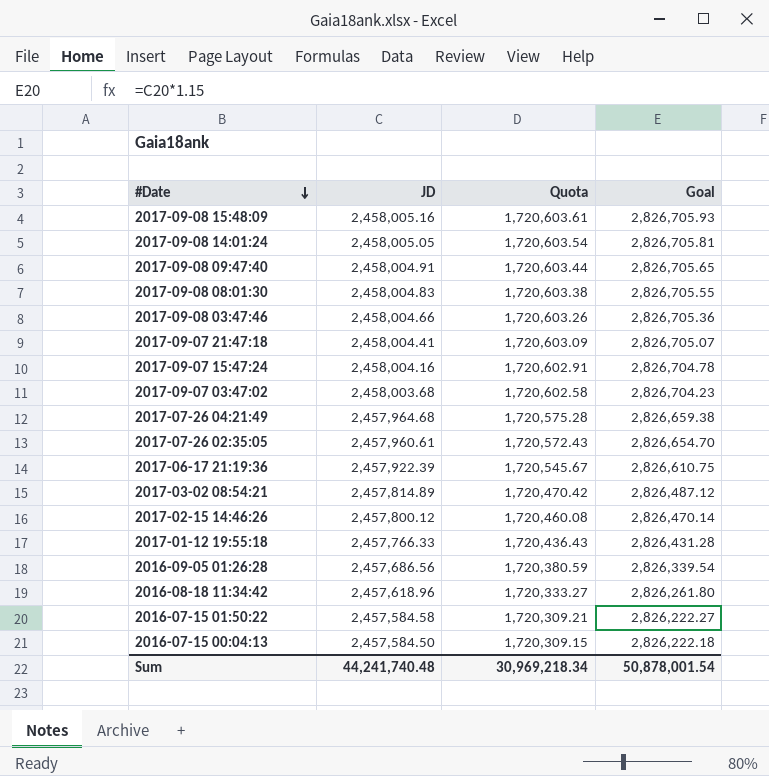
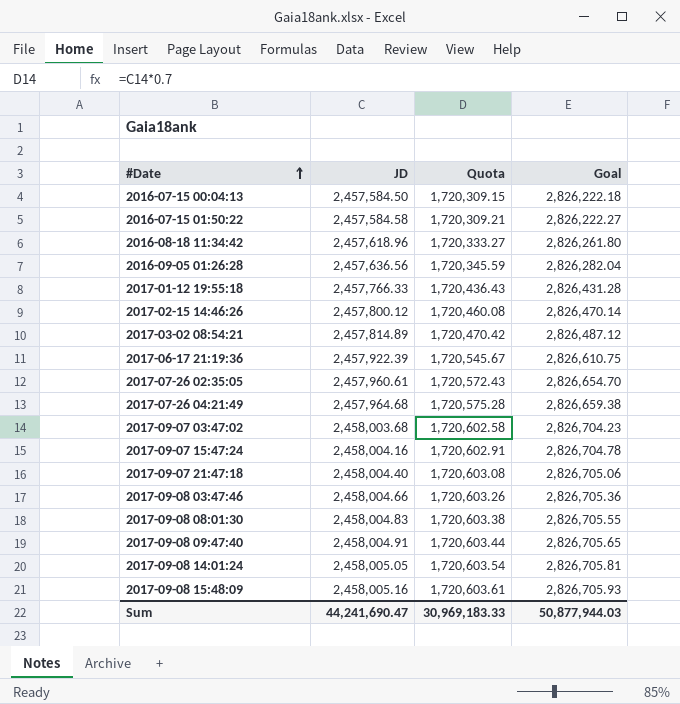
row order: #Date descending -> #Date ascending
2016-09-05 01:26:28 | JD: 2,457,686.56 -> 2,457,636.56
2016-09-05 01:26:28 | Quota: 1,720,380.59 -> 1,720,345.59
2016-09-05 01:26:28 | Goal: 2,826,339.54 -> 2,826,282.04
2017-09-07 21:47:18 | JD: 2,458,004.41 -> 2,458,004.40
2017-09-07 21:47:18 | Quota: 1,720,603.09 -> 1,720,603.08
2017-09-07 21:47:18 | Goal: 2,826,705.07 -> 2,826,705.06
Sum | JD: 44,241,740.48 -> 44,241,690.47
Sum | Quota: 30,969,218.34 -> 30,969,183.33
Sum | Goal: 50,878,001.54 -> 50,877,944.03

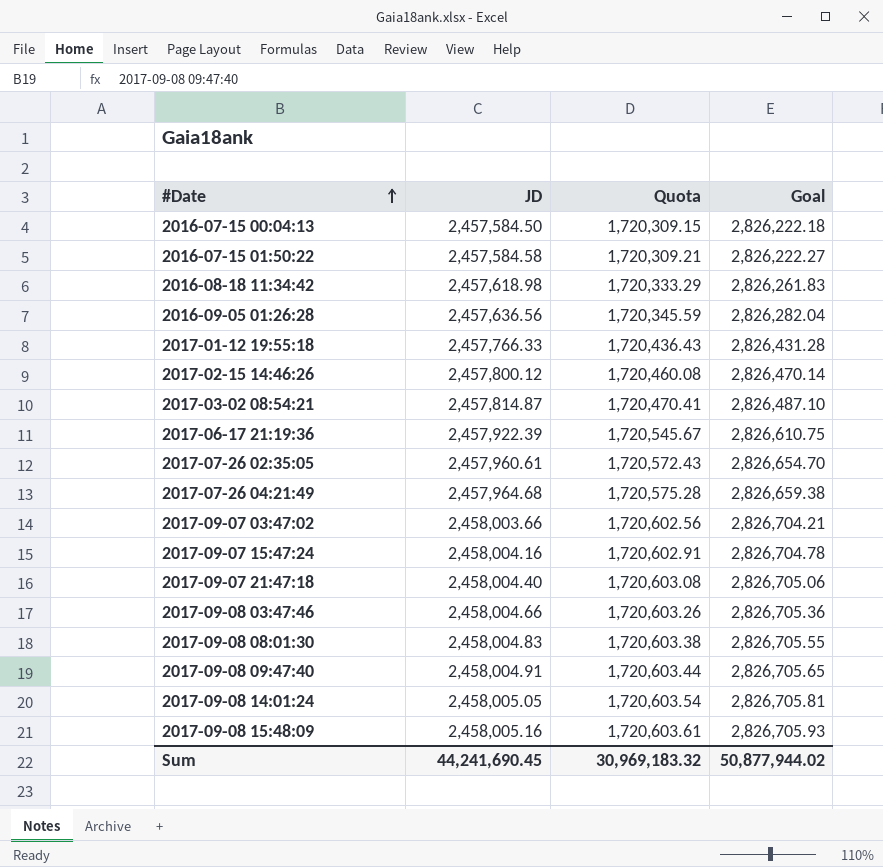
2016-08-18 11:34:42 | JD: 2,457,618.96 -> 2,457,618.98
2016-08-18 11:34:42 | Quota: 1,720,333.27 -> 1,720,333.29
2016-08-18 11:34:42 | Goal: 2,826,261.80 -> 2,826,261.83
2017-03-02 08:54:21 | JD: 2,457,814.89 -> 2,457,814.87
2017-03-02 08:54:21 | Quota: 1,720,470.42 -> 1,720,470.41
2017-03-02 08:54:21 | Goal: 2,826,487.12 -> 2,826,487.10
2017-09-07 03:47:02 | JD: 2,458,003.68 -> 2,458,003.66
2017-09-07 03:47:02 | Quota: 1,720,602.58 -> 1,720,602.56
2017-09-07 03:47:02 | Goal: 2,826,704.23 -> 2,826,704.21
Sum | JD: 44,241,690.47 -> 44,241,690.45
Sum | Quota: 30,969,183.33 -> 30,969,183.32
Sum | Goal: 50,877,944.03 -> 50,877,944.02

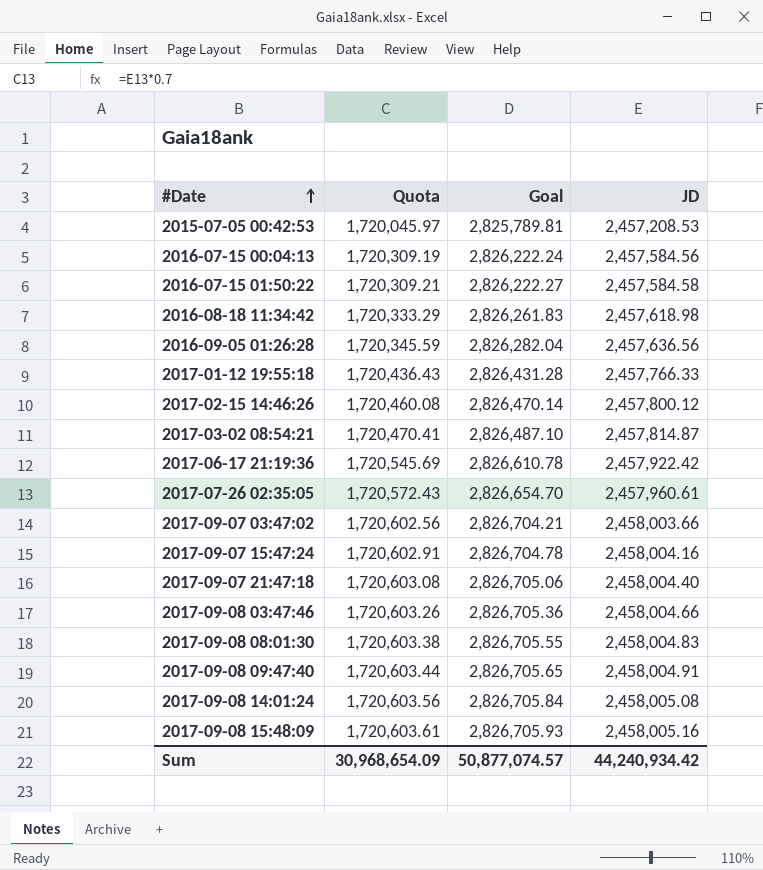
column JD | position: 2 -> 4
row 2017-07-26 04:21:49: 2,457,964.68 | 1,720,575.28 | 2,826,659.38 -> none
row 2015-07-05 00:42:53: none -> 1,720,045.97 | 2,825,789.81 | 2,457,208.53
2016-07-15 00:04:13 | Quota: 1,720,309.15 -> 1,720,309.19
2016-07-15 00:04:13 | Goal: 2,826,222.18 -> 2,826,222.24
2016-07-15 00:04:13 | JD: 2,457,584.50 -> 2,457,584.56
2017-06-17 21:19:36 | Quota: 1,720,545.67 -> 1,720,545.69
2017-06-17 21:19:36 | Goal: 2,826,610.75 -> 2,826,610.78
2017-06-17 21:19:36 | JD: 2,457,922.39 -> 2,457,922.42
2017-09-08 14:01:24 | Quota: 1,720,603.54 -> 1,720,603.56
2017-09-08 14:01:24 | Goal: 2,826,705.81 -> 2,826,705.84
2017-09-08 14:01:24 | JD: 2,458,005.05 -> 2,458,005.08
Sum | Quota: 30,969,183.32 -> 30,968,654.09
Sum | Goal: 50,877,944.02 -> 50,877,074.57
Sum | JD: 44,241,690.45 -> 44,240,934.42

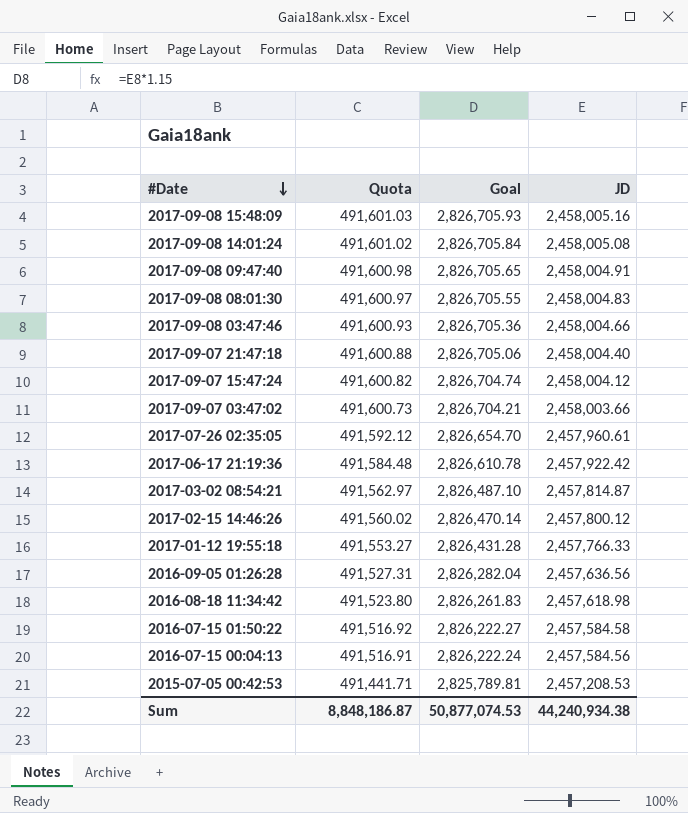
row order: #Date ascending -> #Date descending
column Quota | formula: [JD] * 0.7 -> [JD] * 0.2
2017-09-07 15:47:24 | Goal: 2,826,704.78 -> 2,826,704.74
2017-09-07 15:47:24 | JD: 2,458,004.16 -> 2,458,004.12
Sum | Quota: 30,968,654.09 -> 8,848,186.87
Sum | Goal: 50,877,074.57 -> 50,877,074.53
Sum | JD: 44,240,934.42 -> 44,240,934.38

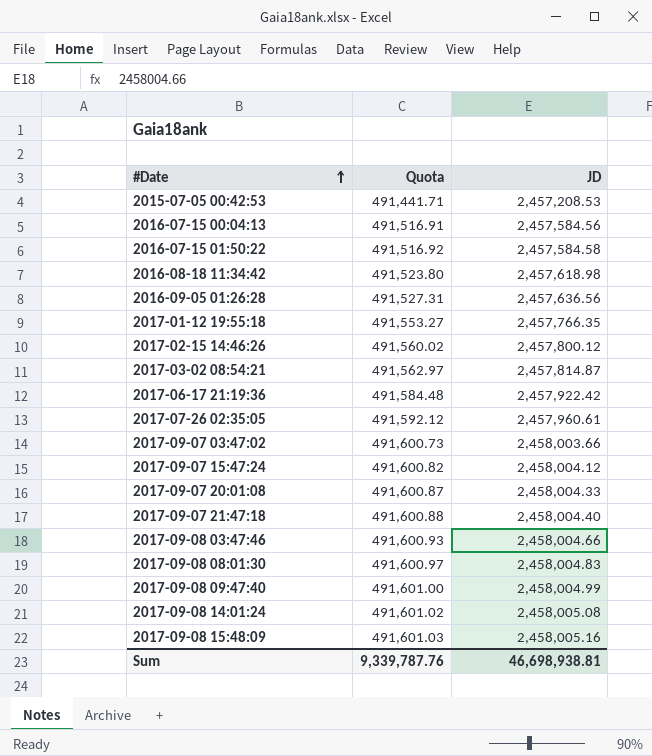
row order: #Date descending -> #Date ascending
column Goal | formula: [JD] * 1.15 -> none
2017-01-12 19:55:18 | JD: 2,457,766.33 -> 2,457,766.35
row 2017-09-07 20:01:08: none -> 491,600.87 | 2,458,004.33
2017-09-08 09:47:40 | Quota: 491,600.98 -> 491,601.00
2017-09-08 09:47:40 | JD: 2,458,004.91 -> 2,458,004.99
Sum | Quota: 8,848,186.87 -> 9,339,787.76
Sum | JD: 44,240,934.38 -> 46,698,938.81

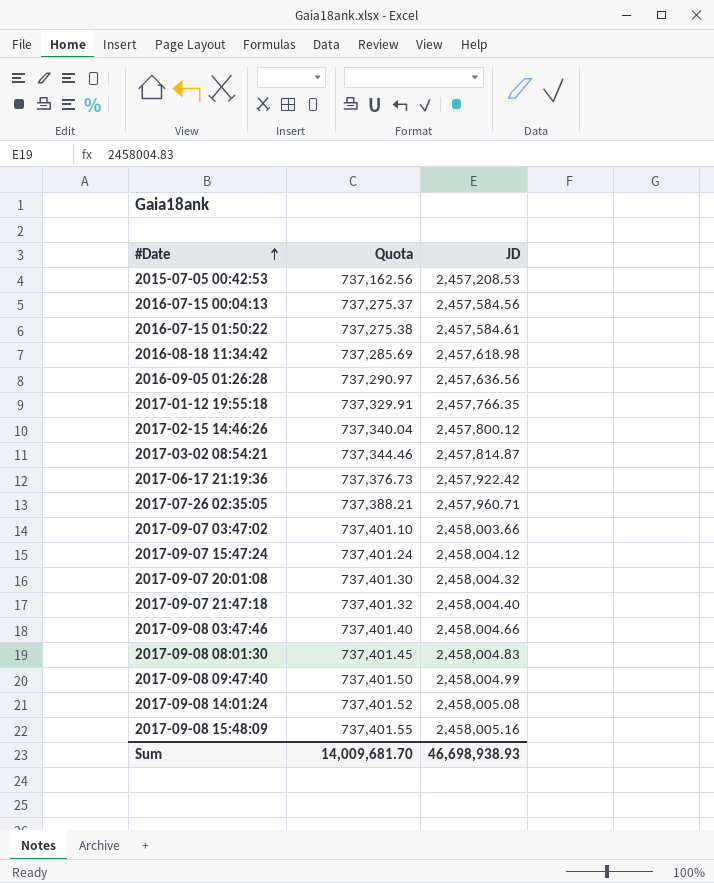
column Quota | formula: [JD] * 0.2 -> [JD] * 0.3
2016-07-15 01:50:22 | JD: 2,457,584.58 -> 2,457,584.61
2017-07-26 02:35:05 | JD: 2,457,960.61 -> 2,457,960.71
2017-09-07 20:01:08 | JD: 2,458,004.33 -> 2,458,004.32
Sum | Quota: 9,339,787.76 -> 14,009,681.70
Sum | JD: 46,698,938.81 -> 46,698,938.93

